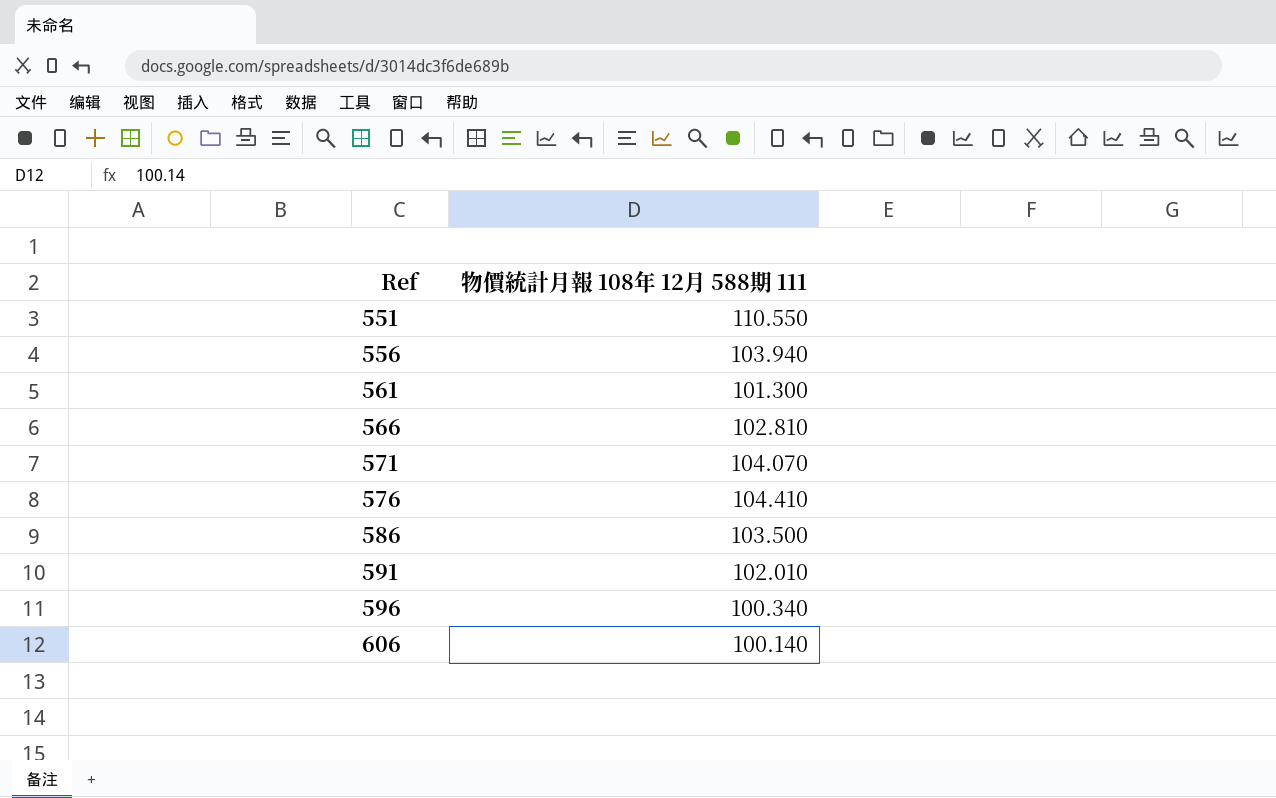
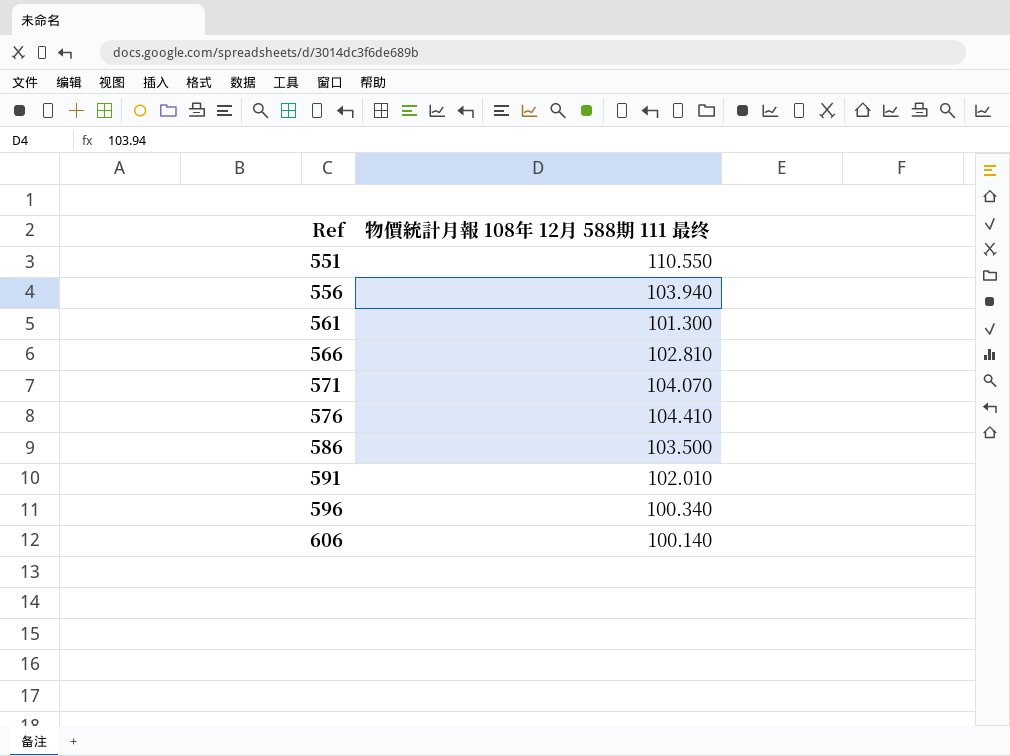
column name: 物價統計月報 108年 12月 588期 111 -> 物價統計月報 108年 12月 588期 111 最终

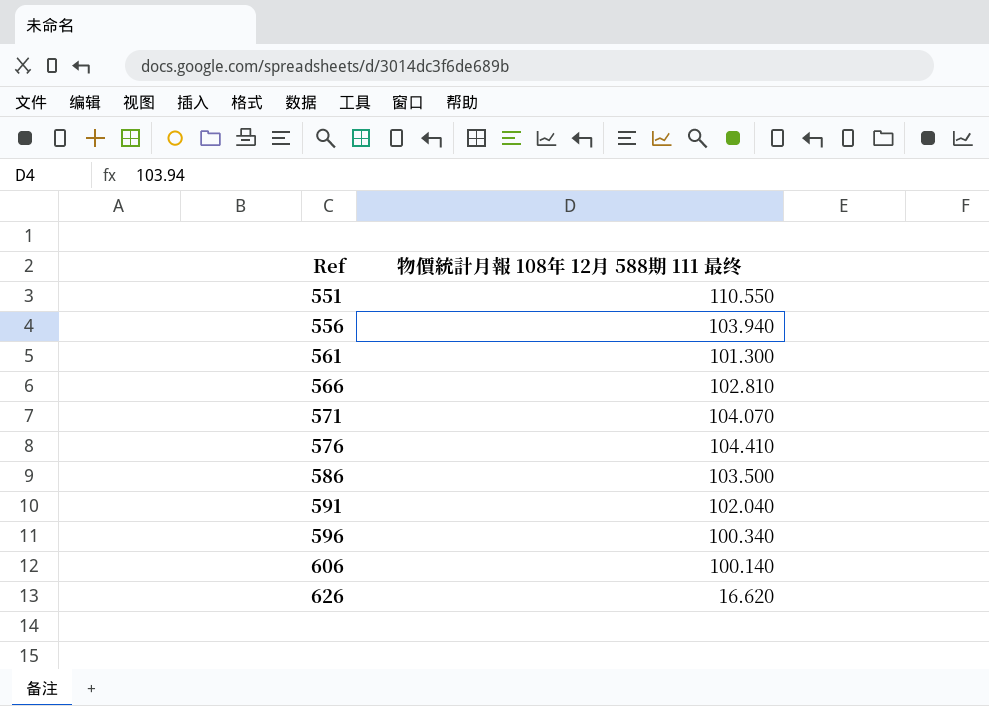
591 | 物價統計月報 108年 12月 588期 111 最终: 102.010 -> 102.040
row 626: none -> 16.620

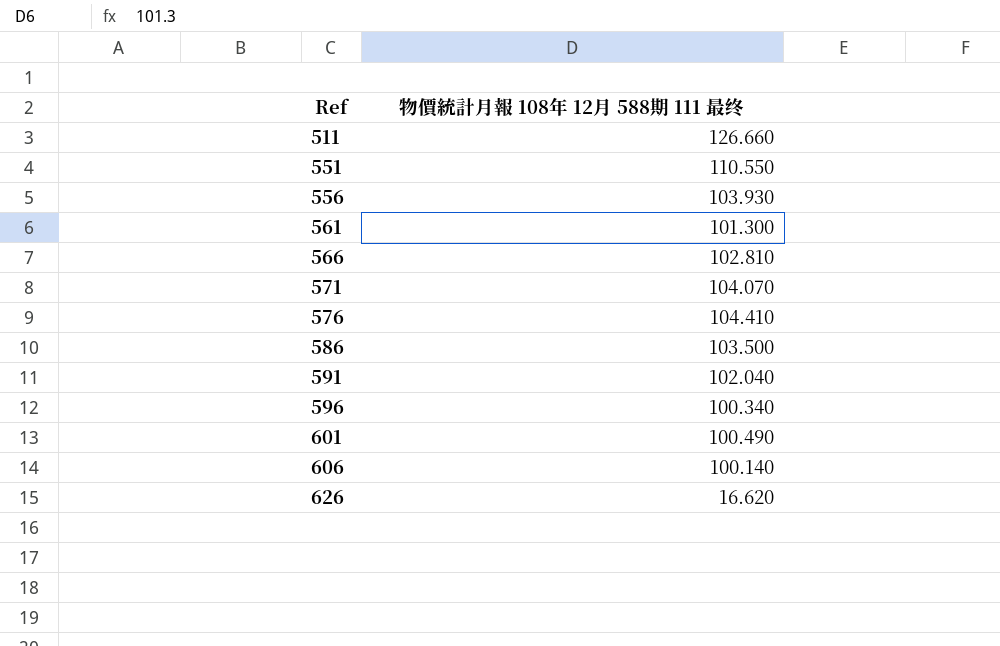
row 511: none -> 126.660
556 | 物價統計月報 108年 12月 588期 111 最终: 103.940 -> 103.930
row 601: none -> 100.490

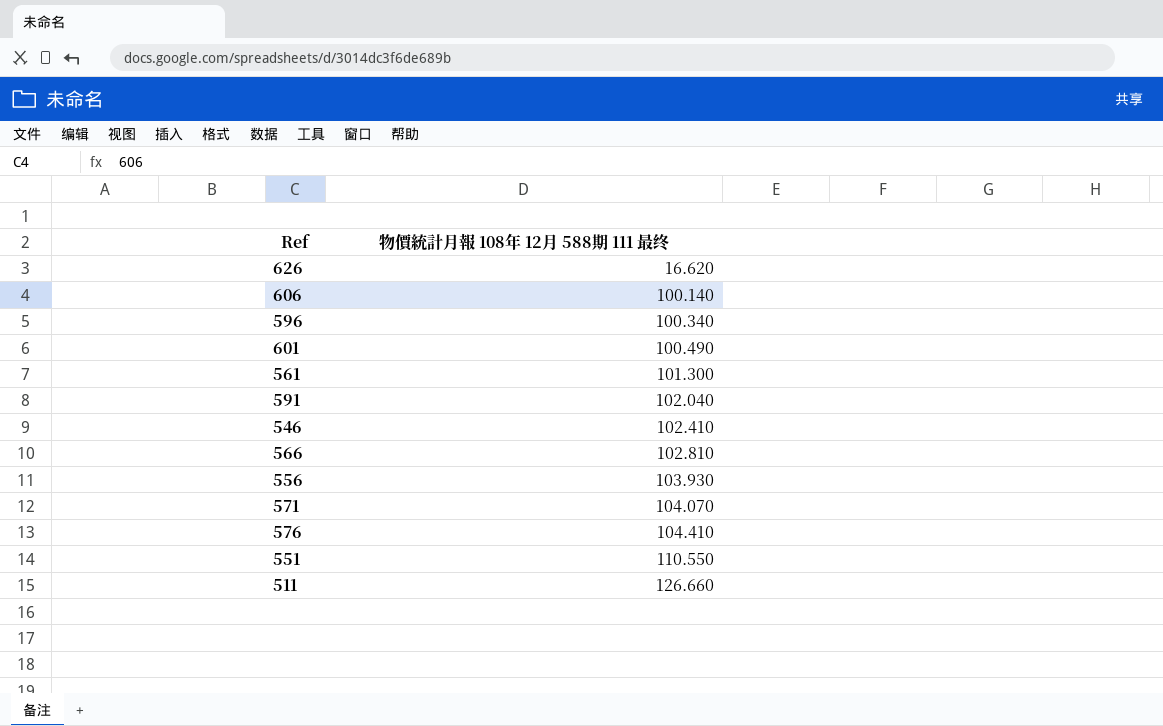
row order: Ref ascending -> 物價統計月報 108年 12月 588期 111 最终 ascending
row 586: 103.500 -> none
row 546: none -> 102.410

